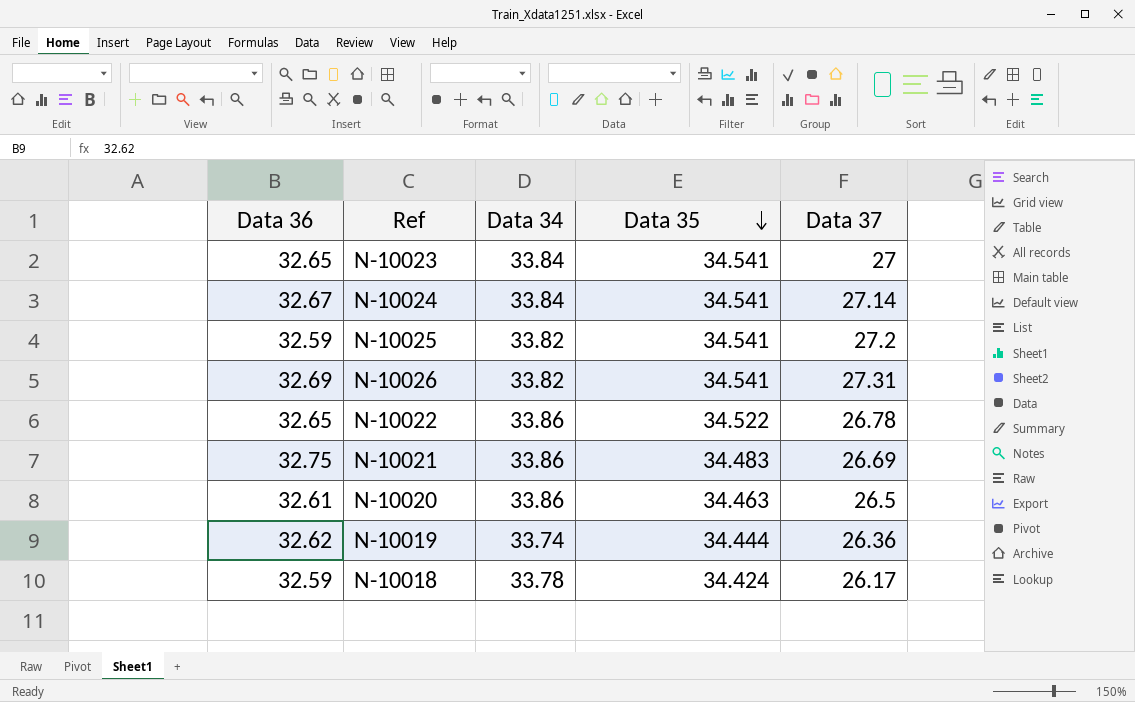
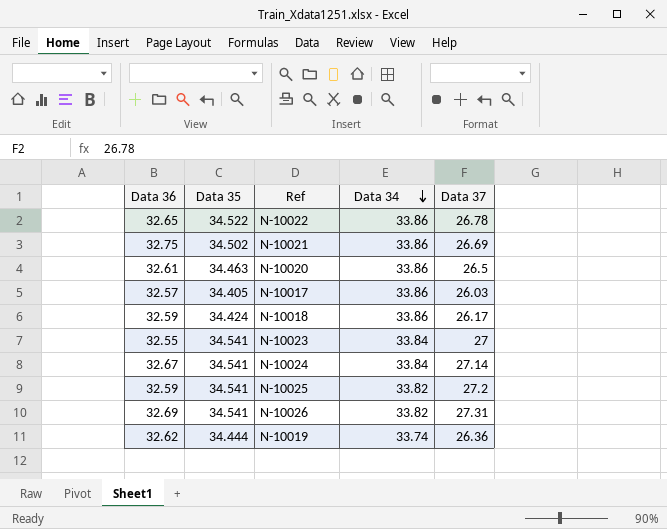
row order: Data 35 descending -> Data 34 descending
column Data 35 | position: 4 -> 2
N-10021 | Data 35: 34.483 -> 34.502
row N-10017: none -> 32.57 | 34.405 | 33.86 | 26.03
N-10018 | Data 34: 33.78 -> 33.86
N-10023 | Data 36: 32.65 -> 32.55

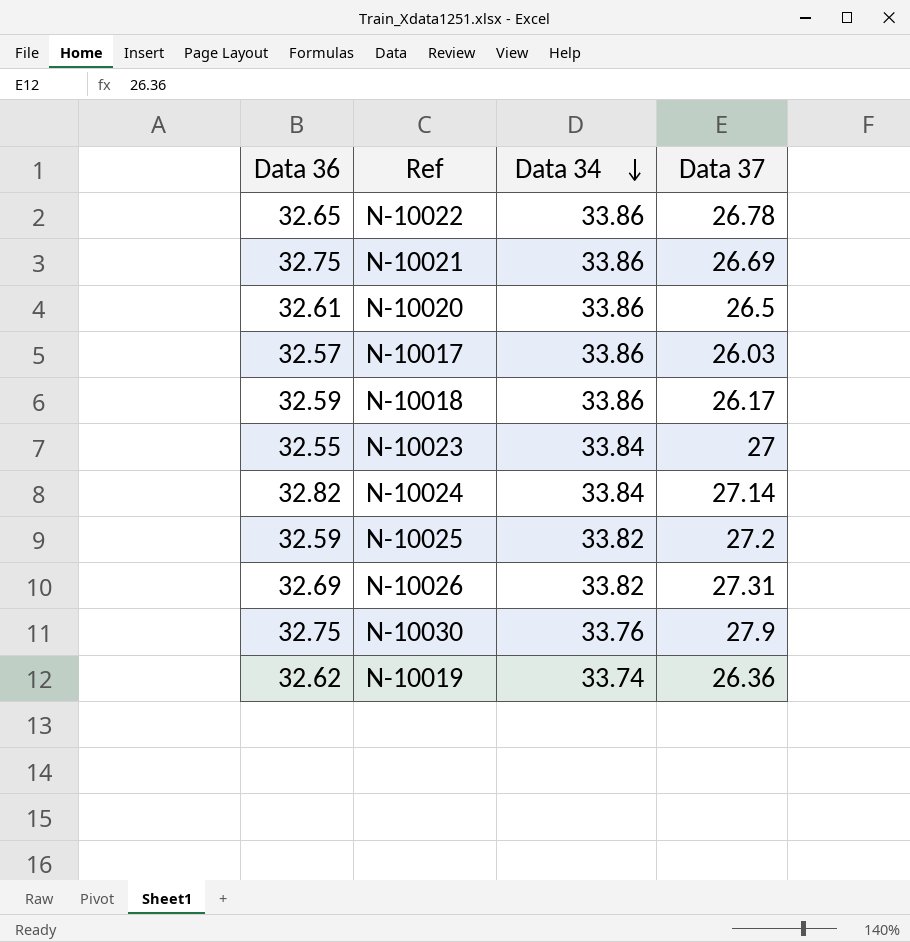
column Data 35 | position: 2 -> none
N-10024 | Data 36: 32.67 -> 32.82
row N-10030: none -> 32.75 | 33.76 | 27.9

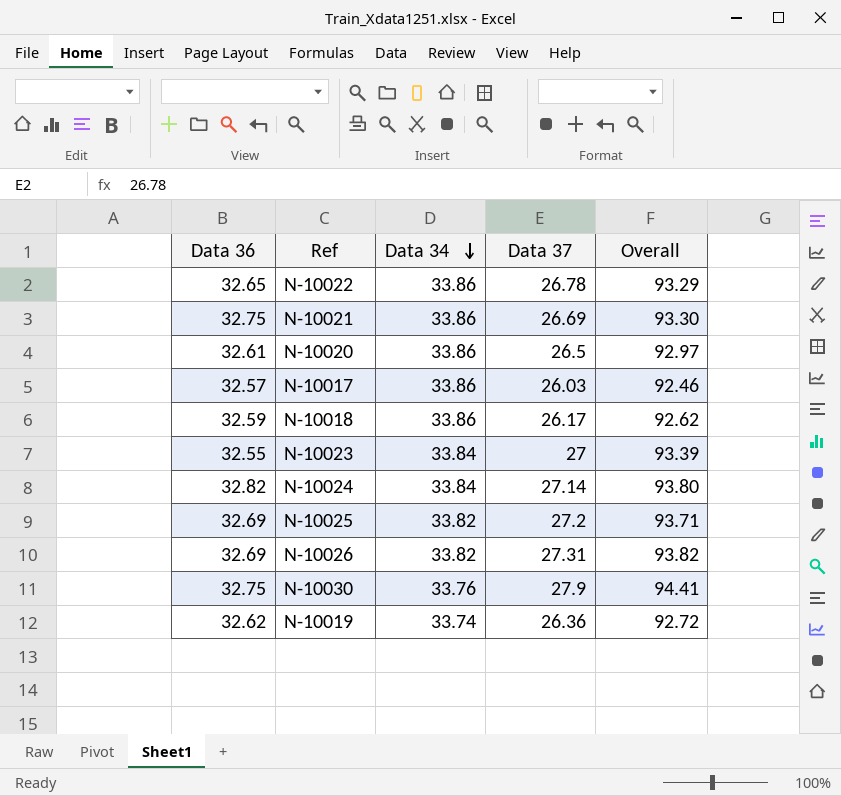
column Overall | formula: none -> [Data 36] + [Data 34] + [Data 37]
N-10025 | Data 36: 32.59 -> 32.69

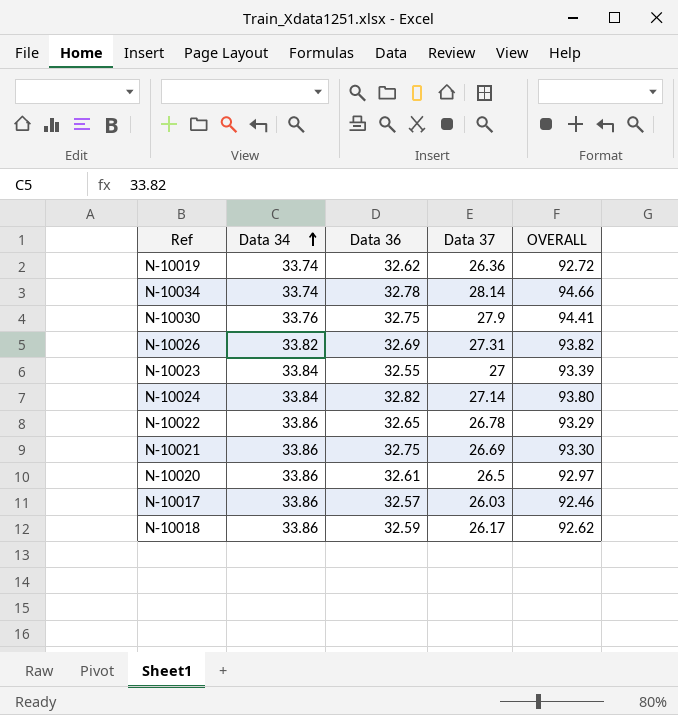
row order: Data 34 descending -> Data 34 ascending
column Data 36 | position: 1 -> 3
column name: Overall -> OVERALL
row N-10025: 32.69 | 33.82 | 27.2 | 93.71 -> none
row N-10034: none -> 33.74 | 32.78 | 28.14 | 94.66

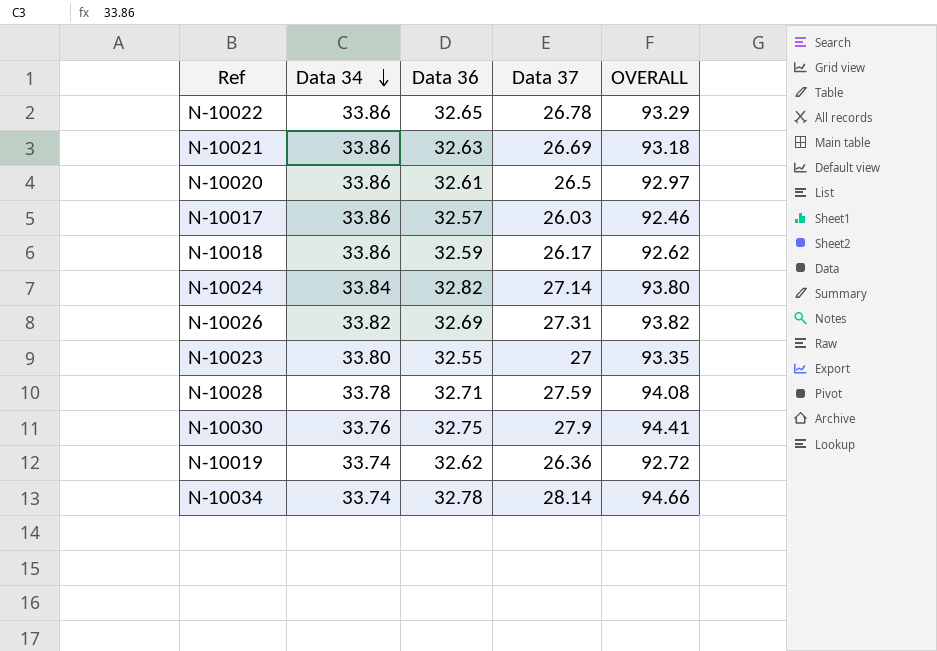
row order: Data 34 ascending -> Data 34 descending
N-10021 | Data 36: 32.75 -> 32.63
N-10021 | OVERALL: 93.30 -> 93.18
N-10023 | Data 34: 33.84 -> 33.80
N-10023 | OVERALL: 93.39 -> 93.35
row N-10028: none -> 33.78 | 32.71 | 27.59 | 94.08

